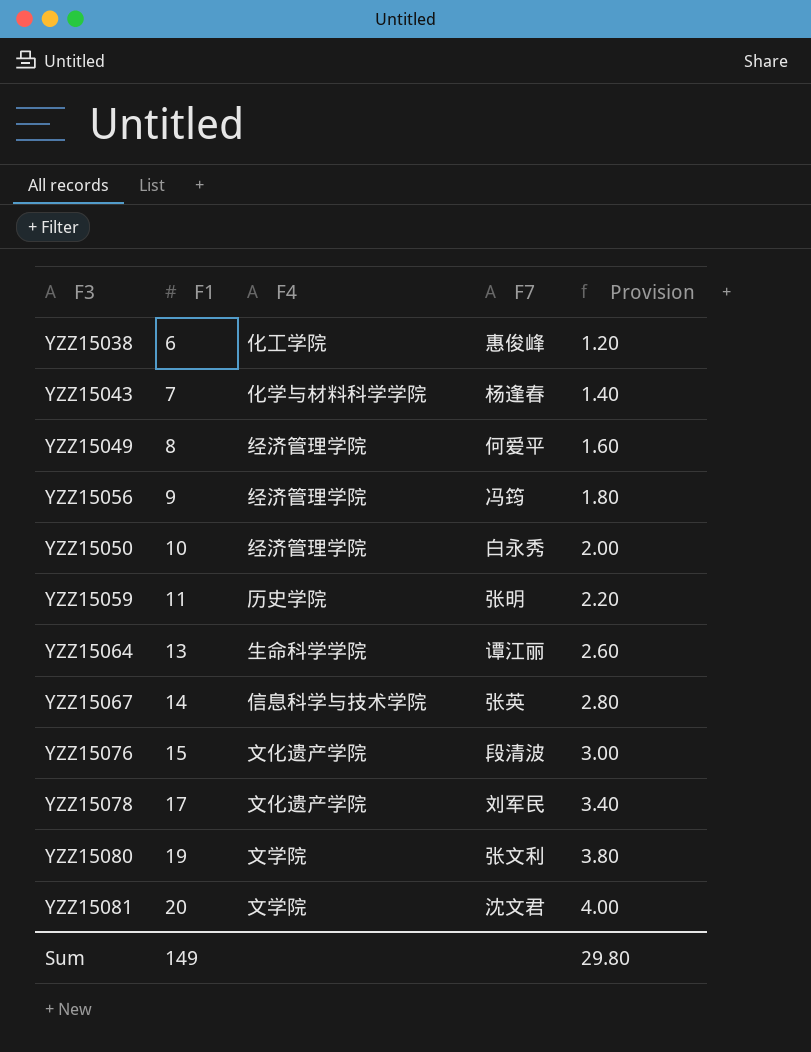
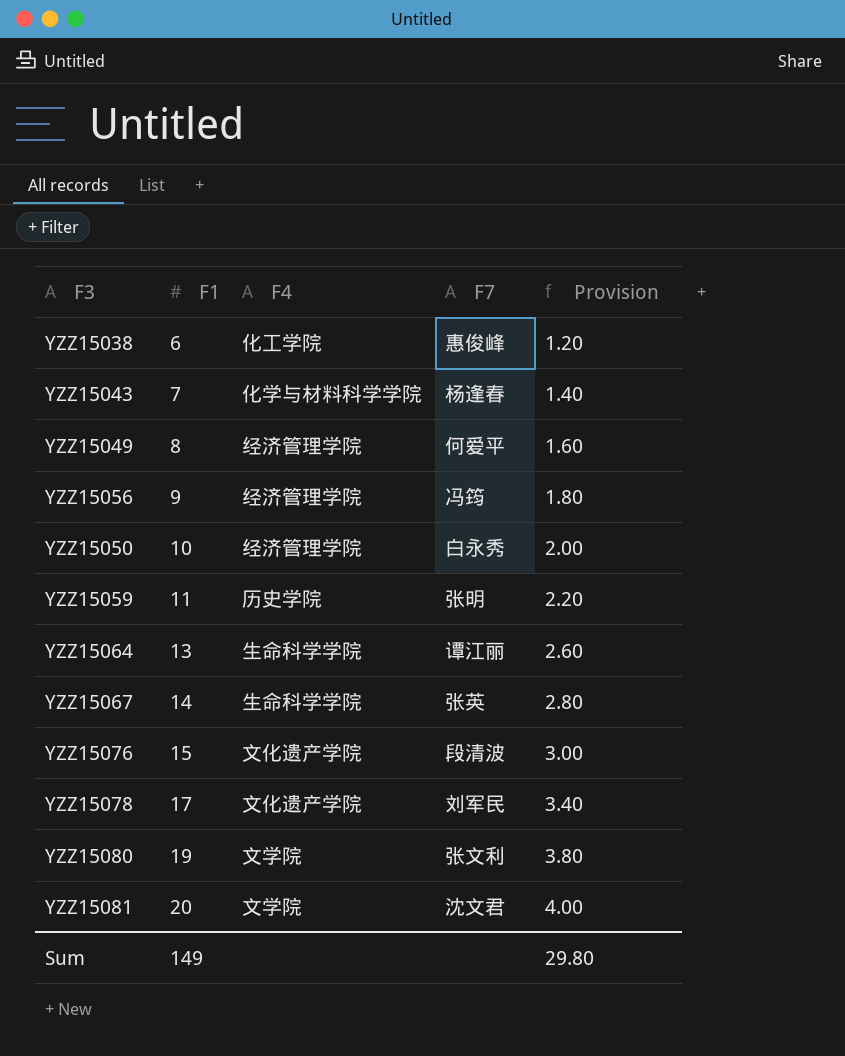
YZZ15067 | F4: 信息科学与技术学院 -> 生命科学学院

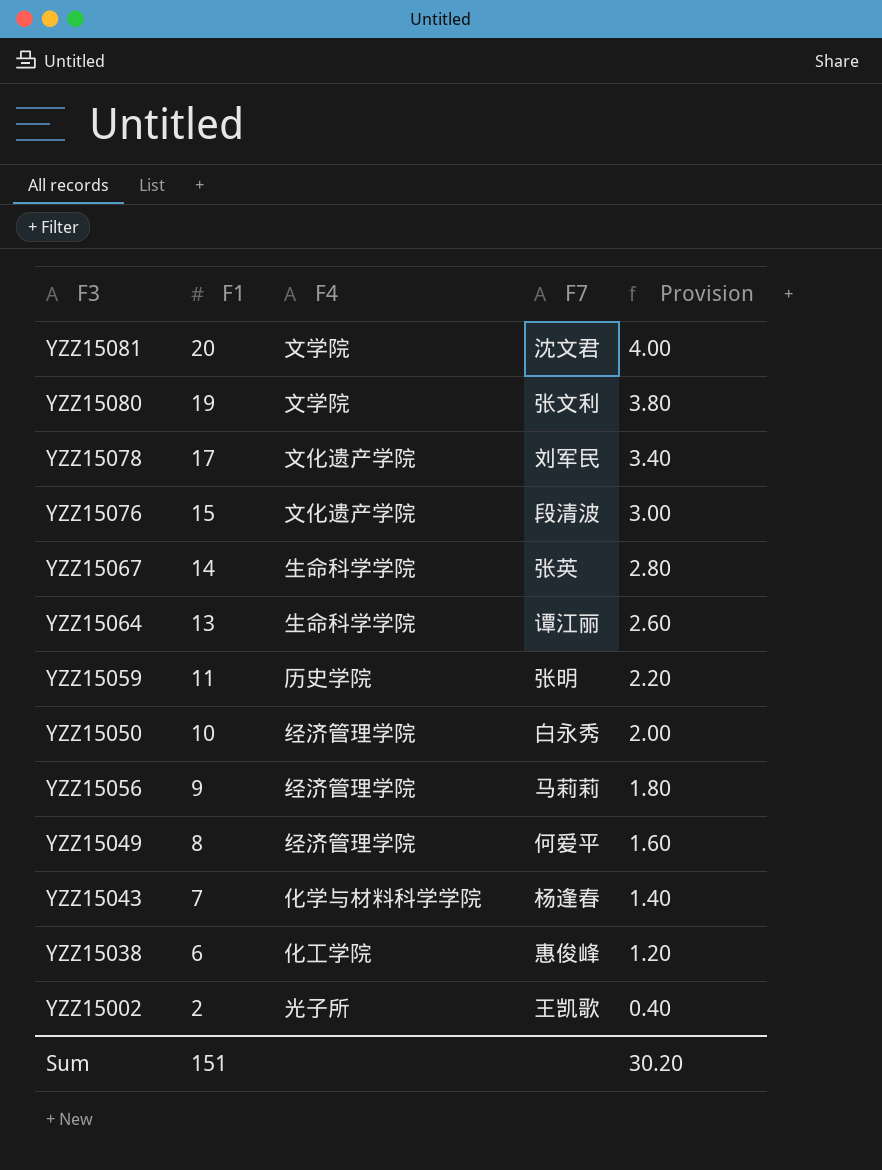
row order: F1 ascending -> F1 descending
YZZ15056 | F7: 冯筠 -> 马莉莉
row YZZ15002: none -> 2 | 光子所 | 王凯歌 | 0.40
Sum | F1: 149 -> 151
Sum | Provision: 29.80 -> 30.20

